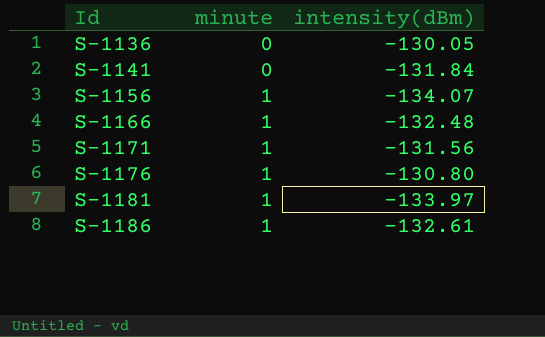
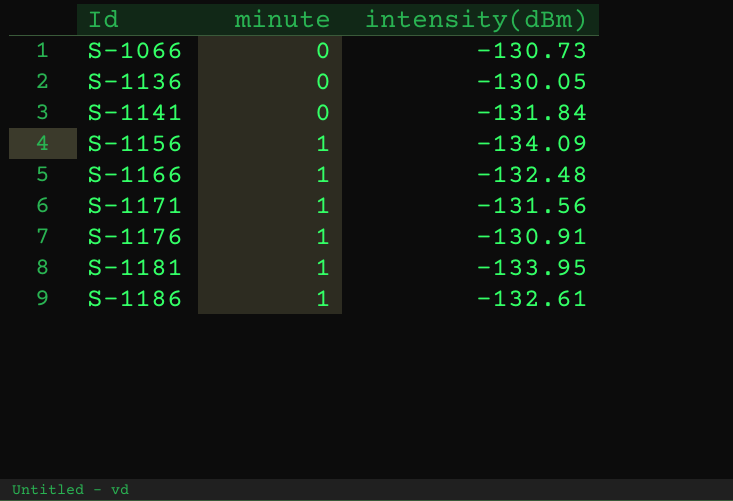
row S-1066: none -> 0 | -130.73
S-1156 | intensity(dBm): -134.07 -> -134.09
S-1176 | intensity(dBm): -130.80 -> -130.91
S-1181 | intensity(dBm): -133.97 -> -133.95

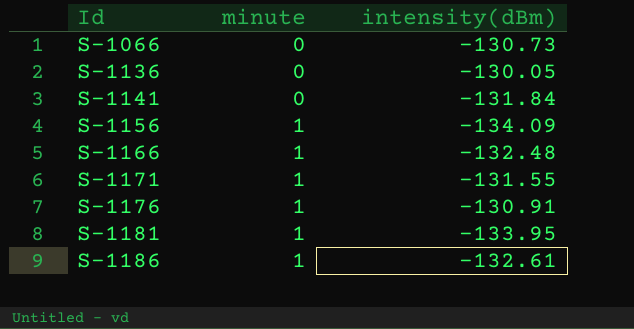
S-1171 | intensity(dBm): -131.56 -> -131.55

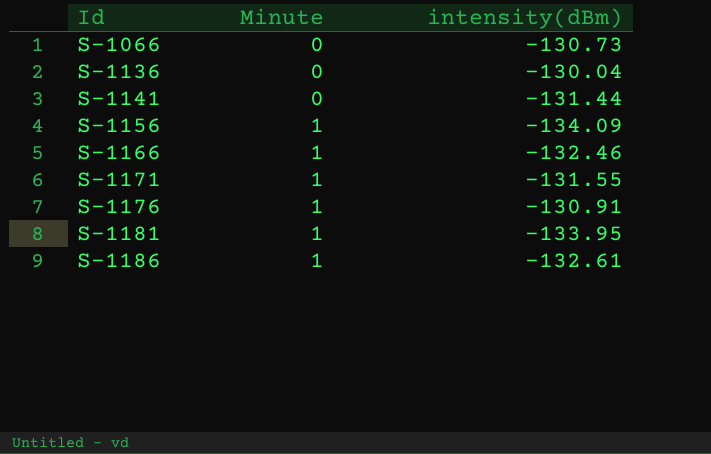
column name: minute -> Minute
S-1136 | intensity(dBm): -130.05 -> -130.04
S-1141 | intensity(dBm): -131.84 -> -131.44
S-1166 | intensity(dBm): -132.48 -> -132.46

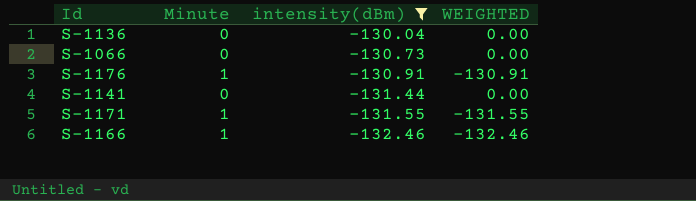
filter: none -> intensity(dBm) >= -132.46
row order: Id ascending -> intensity(dBm) descending
column WEIGHTED | formula: none -> [Minute] * [intensity(dBm)]

